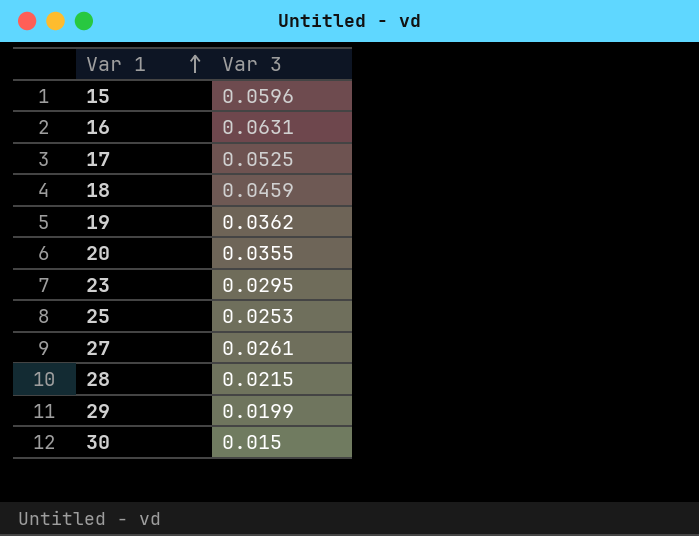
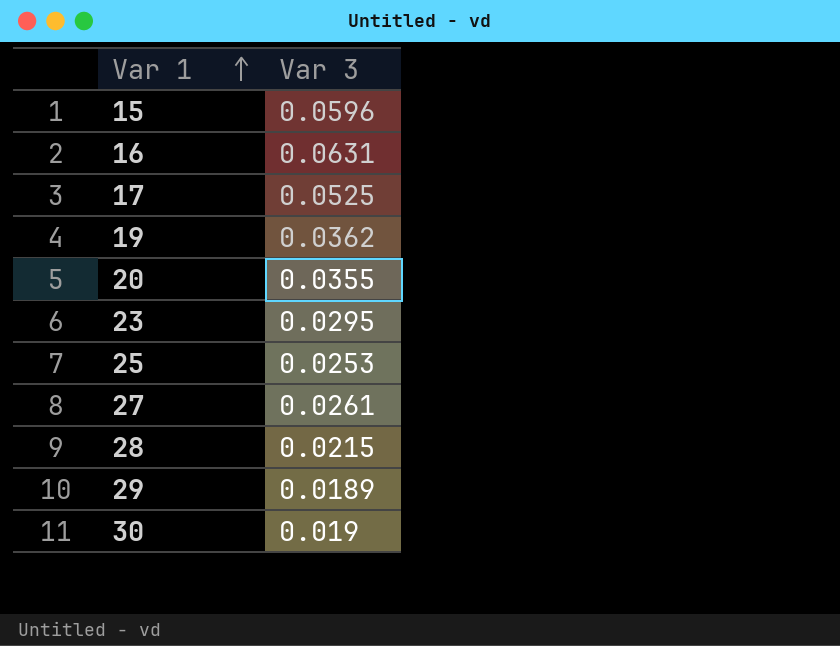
row 18: 0.0459 -> none
29 | Var 3: 0.0199 -> 0.0189
30 | Var 3: 0.015 -> 0.019

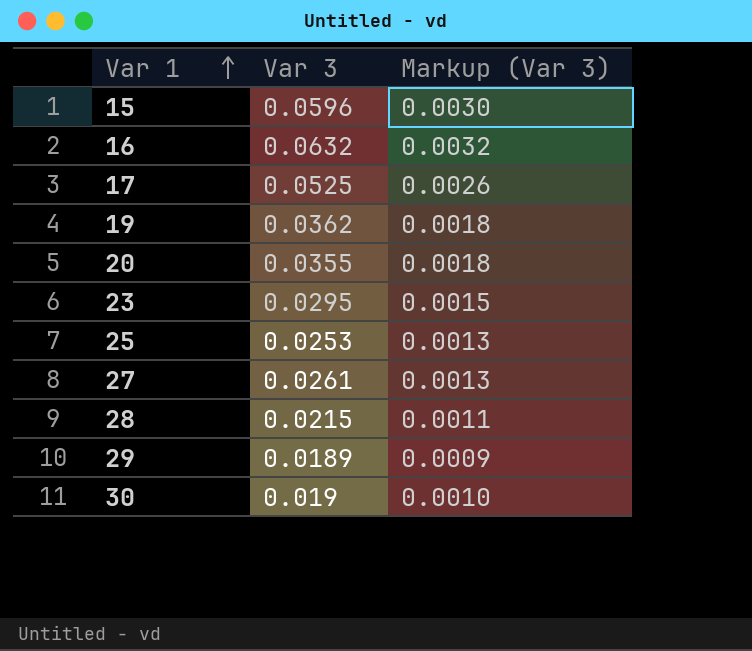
column Markup (Var 3) | formula: none -> [Var 3] * 0.05
16 | Var 3: 0.0631 -> 0.0632

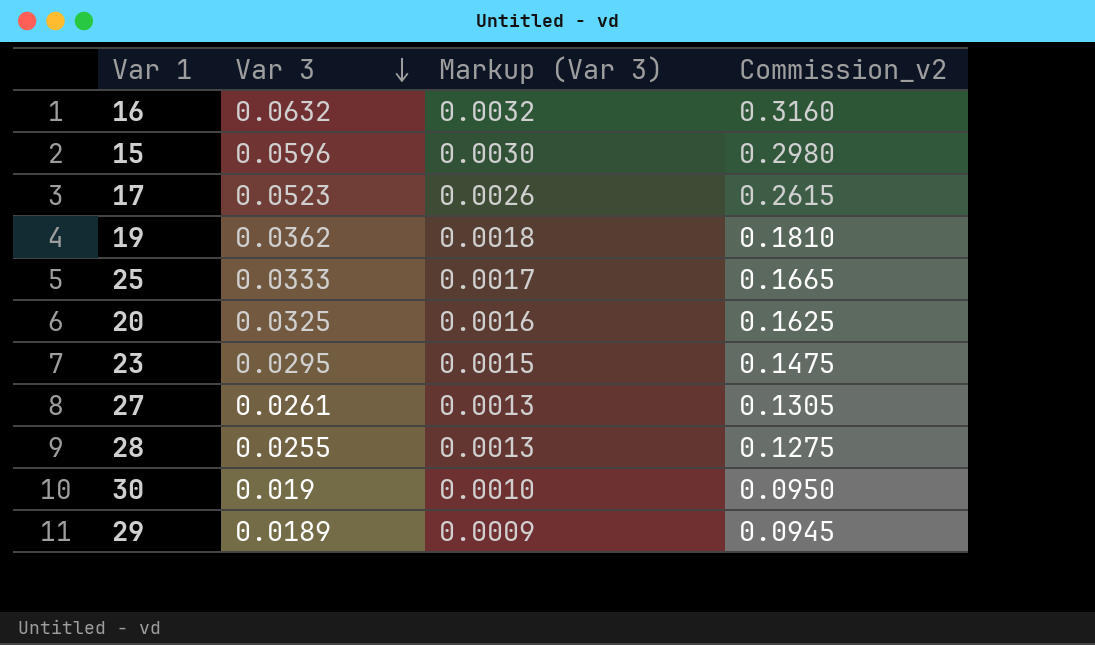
row order: Var 1 ascending -> Var 3 descending
column Commission_v2 | formula: none -> [Var 3] * 5
17 | Var 3: 0.0525 -> 0.0523
25 | Var 3: 0.0253 -> 0.0333
25 | Markup (Var 3): 0.0013 -> 0.0017
20 | Var 3: 0.0355 -> 0.0325
20 | Markup (Var 3): 0.0018 -> 0.0016
28 | Var 3: 0.0215 -> 0.0255
28 | Markup (Var 3): 0.0011 -> 0.0013

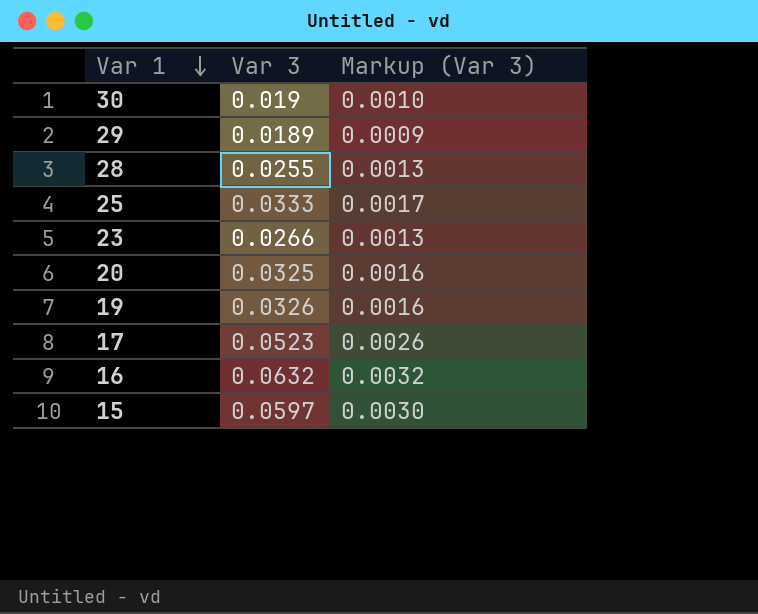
row order: Var 3 descending -> Var 1 descending
column Commission_v2 | formula: [Var 3] * 5 -> none
row 27: 0.0261 | 0.0013 | 0.1305 -> none
23 | Var 3: 0.0295 -> 0.0266
23 | Markup (Var 3): 0.0015 -> 0.0013
19 | Var 3: 0.0362 -> 0.0326
19 | Markup (Var 3): 0.0018 -> 0.0016
15 | Var 3: 0.0596 -> 0.0597

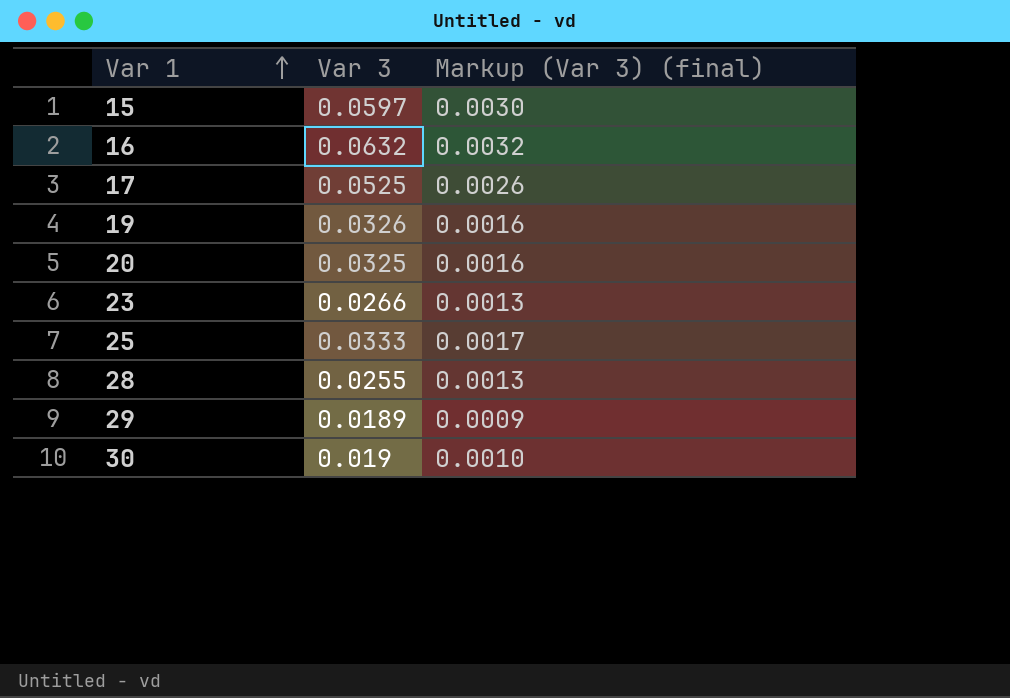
row order: Var 1 descending -> Var 1 ascending
column name: Markup (Var 3) -> Markup (Var 3) (final)
17 | Var 3: 0.0523 -> 0.0525

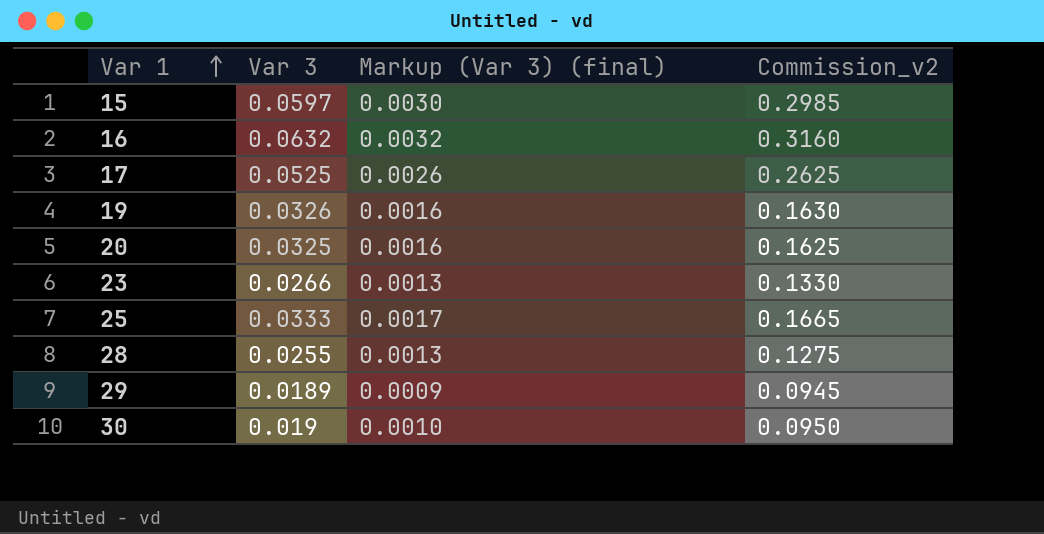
column Commission_v2 | formula: none -> [Var 3] * 5

